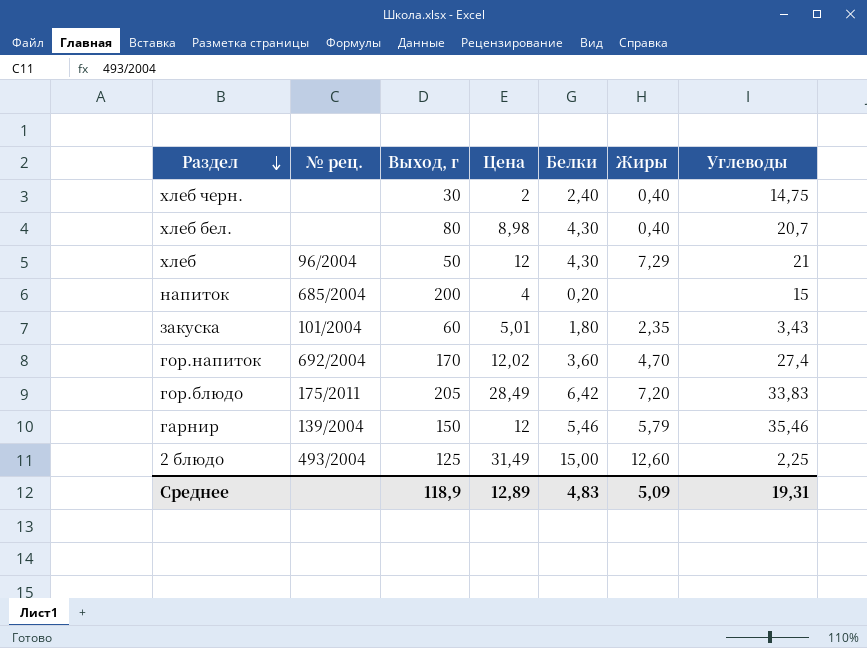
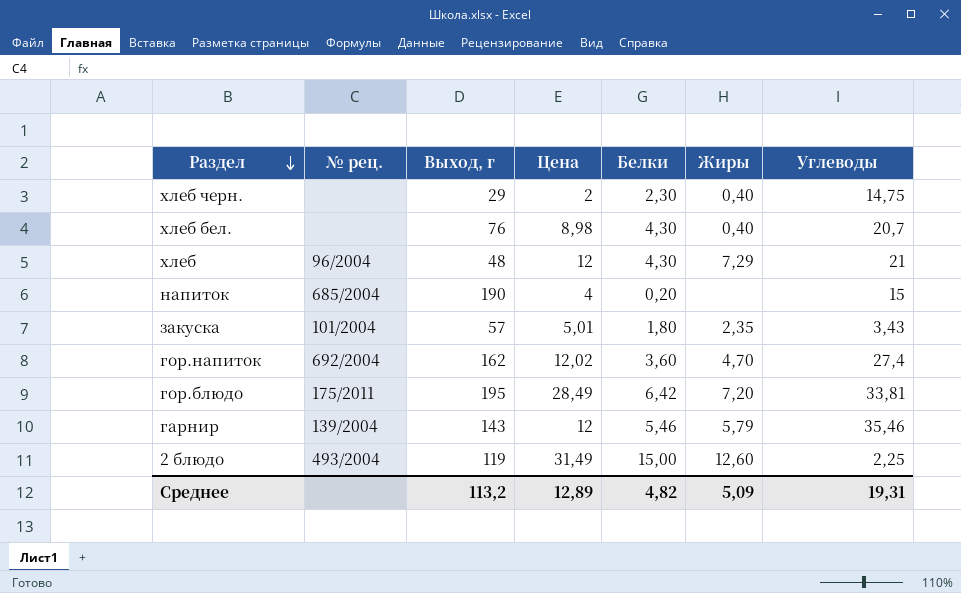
хлеб черн. | Выход, г: 30 -> 29
хлеб черн. | Белки: 2,40 -> 2,30
хлеб бел. | Выход, г: 80 -> 76
хлеб | Выход, г: 50 -> 48
напиток | Выход, г: 200 -> 190
закуска | Выход, г: 60 -> 57
гор.напиток | Выход, г: 170 -> 162
гор.блюдо | Выход, г: 205 -> 195
гор.блюдо | Углеводы: 33,83 -> 33,81
гарнир | Выход, г: 150 -> 143
2 блюдо | Выход, г: 125 -> 119
Среднее | Выход, г: 118,9 -> 113,2
Среднее | Белки: 4,83 -> 4,82

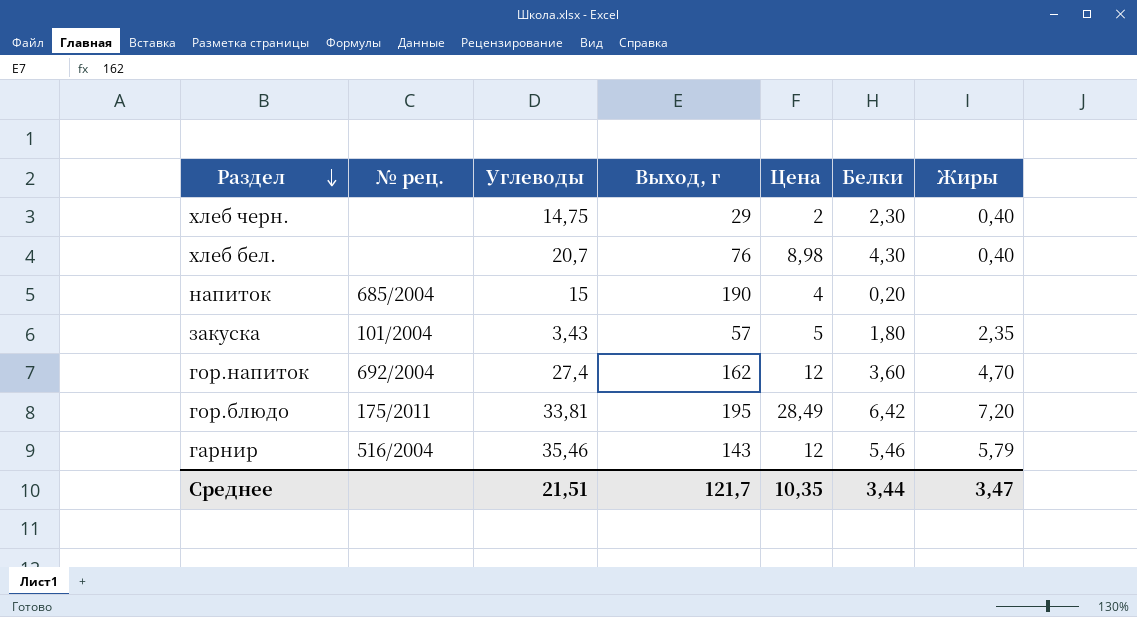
column Углеводы | position: 7 -> 3
row хлеб: 96/2004 | 48 | 12 | 4,30 | 7,29 | 21 -> none
row 2 блюдо: 493/2004 | 119 | 31,49 | 15,00 | 12,60 | 2,25 -> none
закуска | Цена: 5,01 -> 5
гор.напиток | Цена: 12,02 -> 12
гарнир | № рец.: 139/2004 -> 516/2004
Среднее | Углеводы: 19,31 -> 21,51
Среднее | Выход, г: 113,2 -> 121,7
Среднее | Цена: 12,89 -> 10,35
Среднее | Белки: 4,82 -> 3,44
Среднее | Жиры: 5,09 -> 3,47

